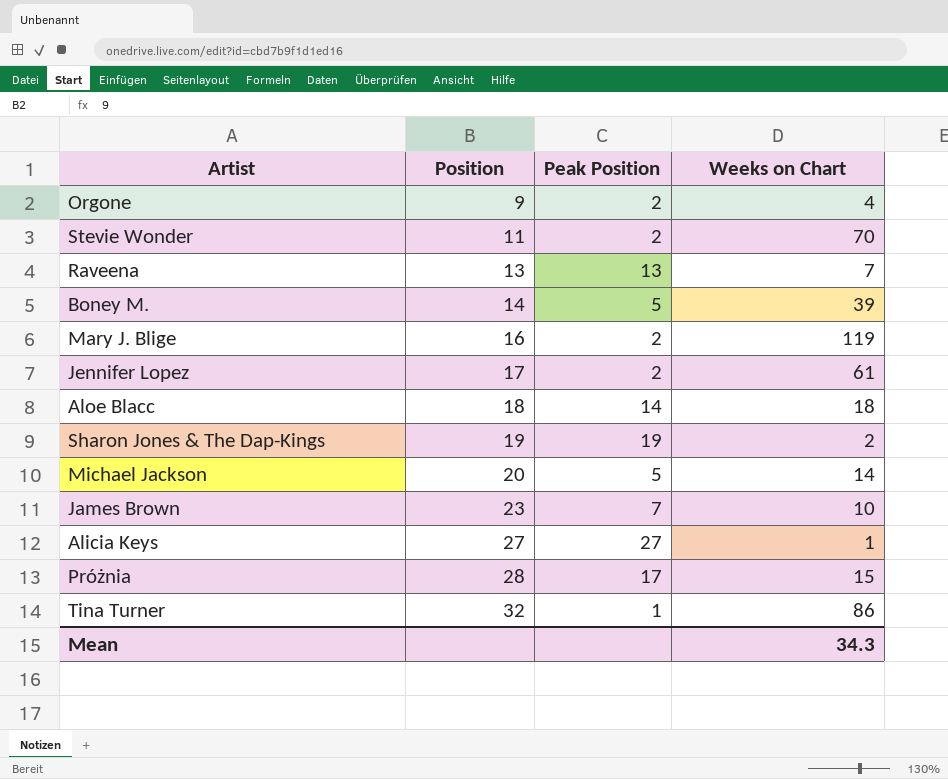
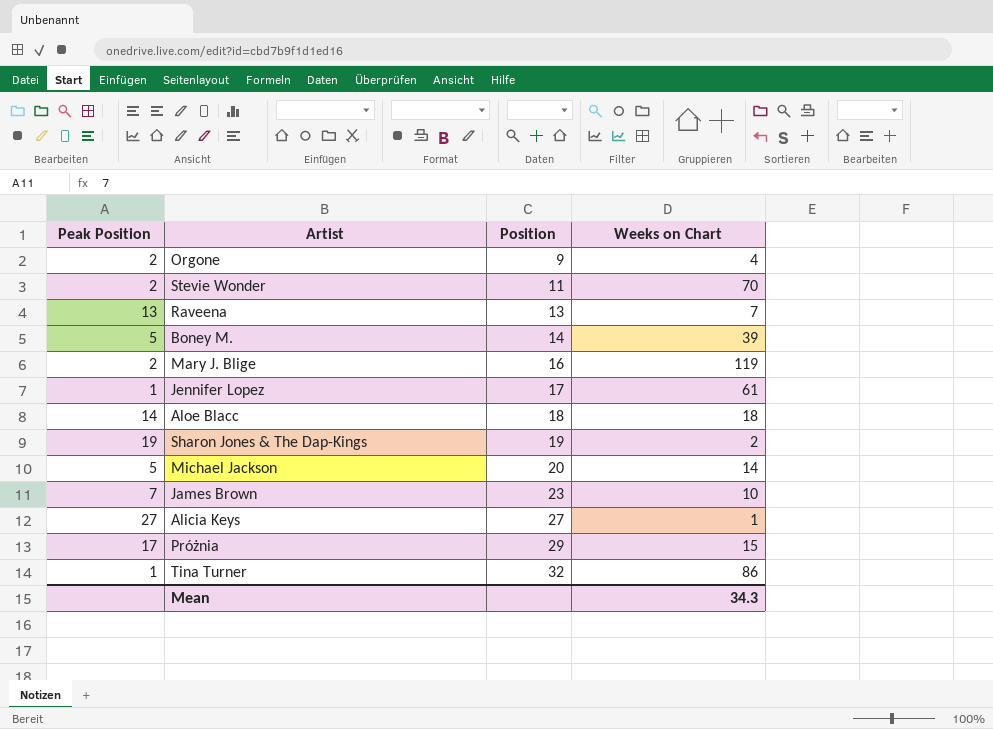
column Peak Position | position: 3 -> 1
Jennifer Lopez | Peak Position: 2 -> 1
Próżnia | Position: 28 -> 29

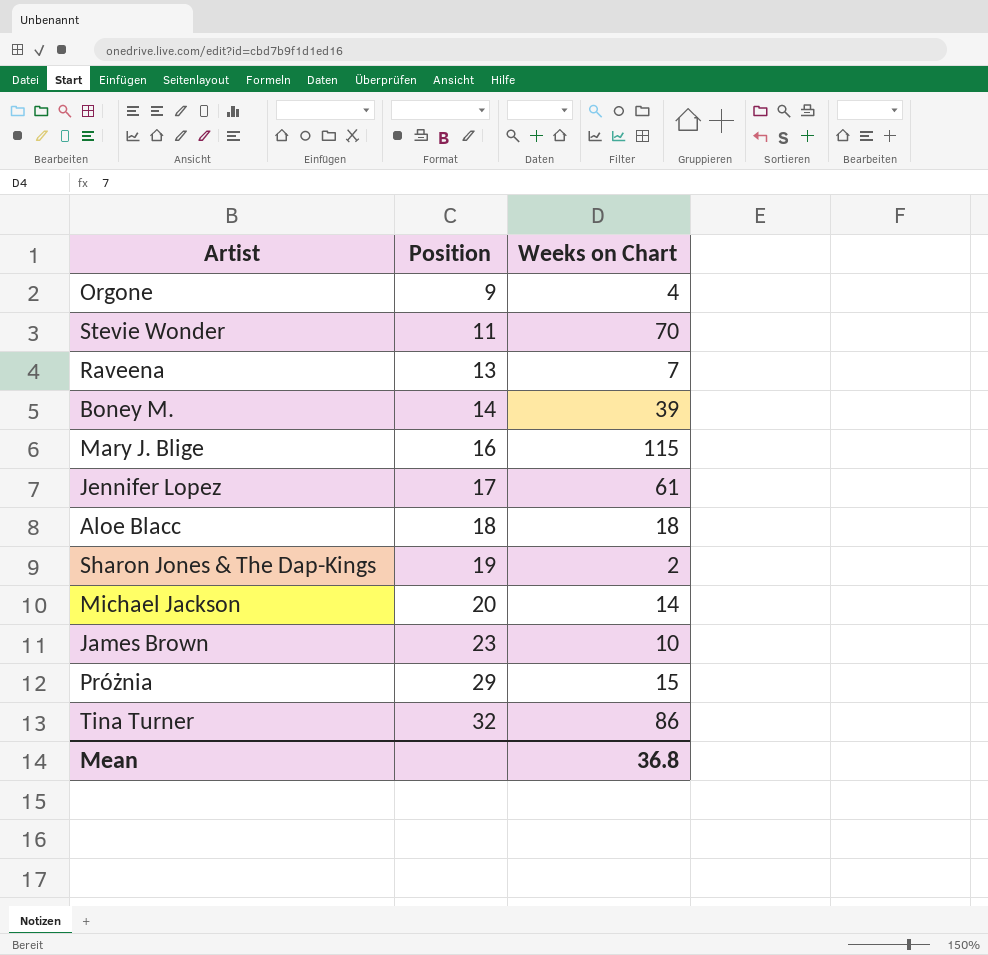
column Peak Position | position: 1 -> none
row Alicia Keys: 27 | 27 | 1 -> none
Mary J. Blige | Weeks on Chart: 119 -> 115
Mean | Weeks on Chart: 34.3 -> 36.8

